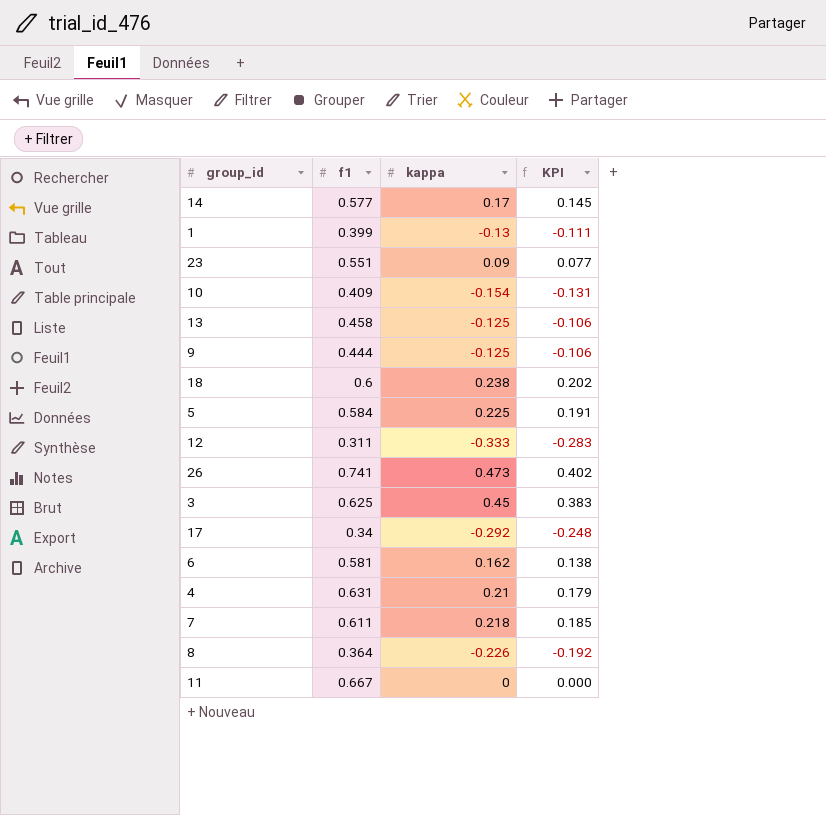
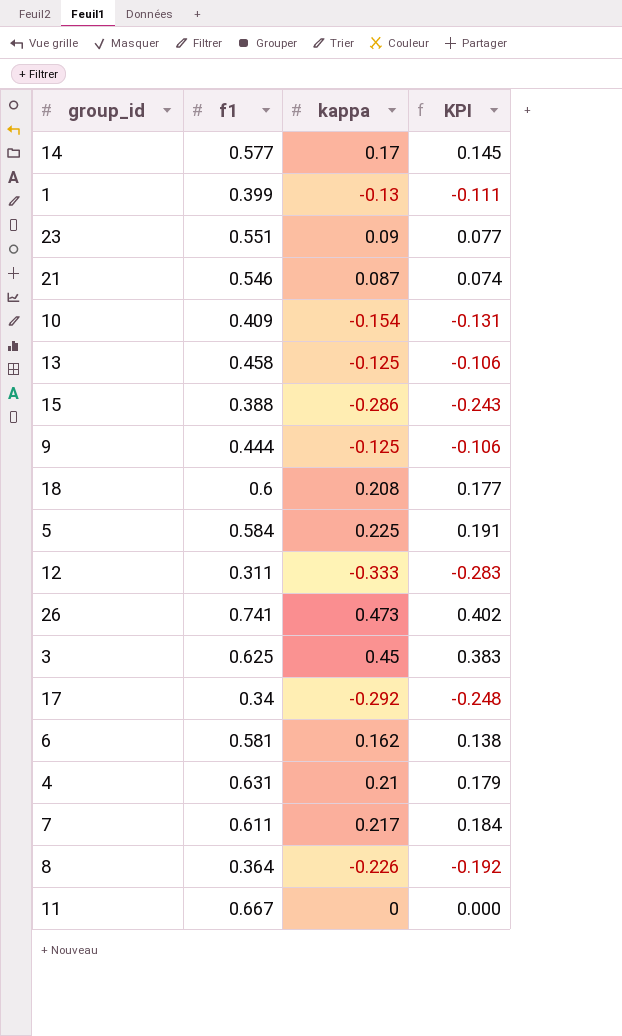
row 21: none -> 0.546 | 0.087 | 0.074
row 15: none -> 0.388 | -0.286 | -0.243
18 | kappa: 0.238 -> 0.208
18 | KPI: 0.202 -> 0.177
7 | kappa: 0.218 -> 0.217
7 | KPI: 0.185 -> 0.184

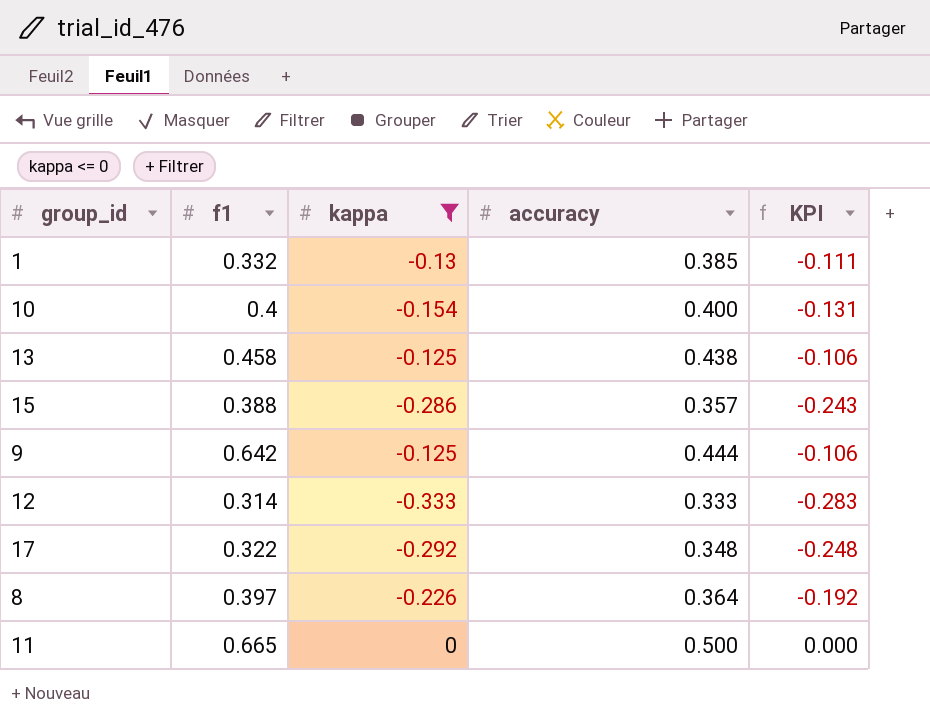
filter: none -> kappa <= 0
column accuracy | position: none -> 4
1 | f1: 0.399 -> 0.332
10 | f1: 0.409 -> 0.4
9 | f1: 0.444 -> 0.642
12 | f1: 0.311 -> 0.314
17 | f1: 0.34 -> 0.322
8 | f1: 0.364 -> 0.397
11 | f1: 0.667 -> 0.665

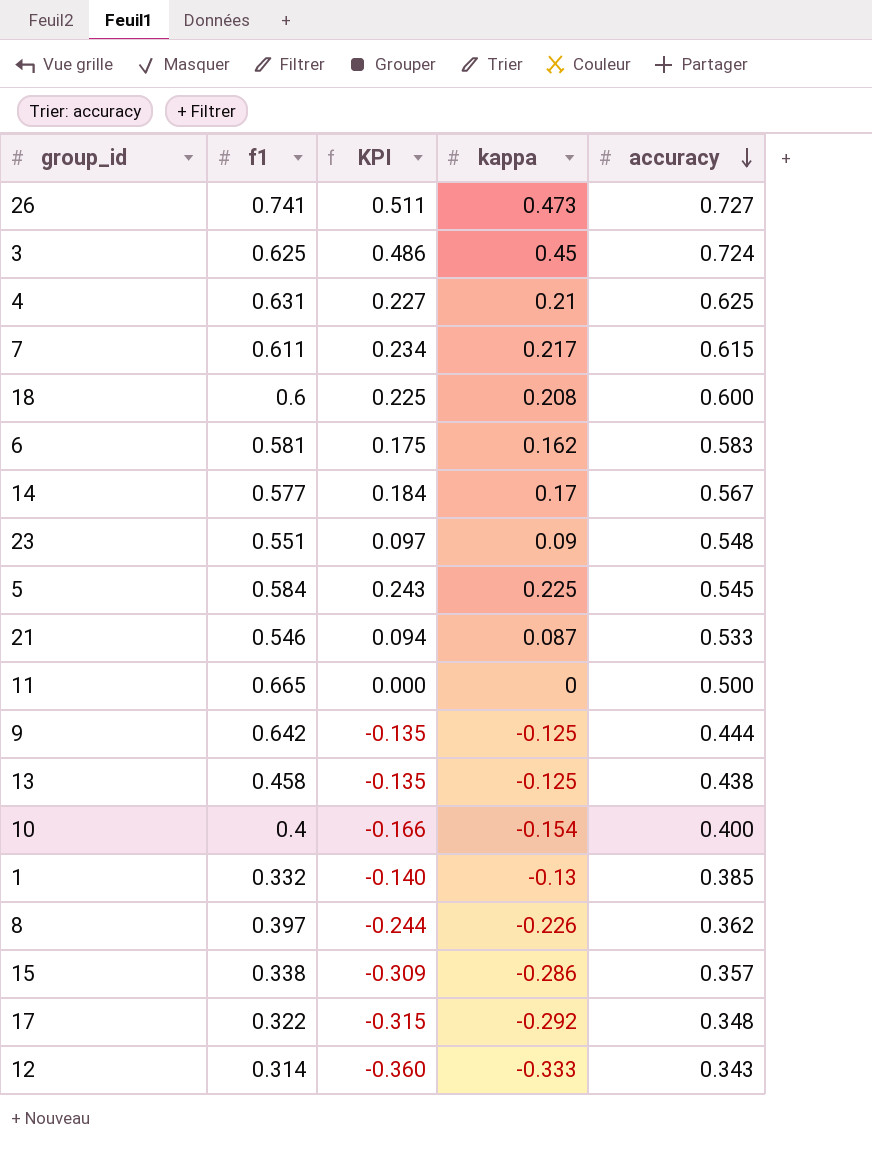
filter: kappa <= 0 -> none
row order: none -> accuracy descending
column KPI | formula: [kappa] * 0.85 -> [kappa] * 1.08
column KPI | position: 5 -> 3
8 | accuracy: 0.364 -> 0.362
15 | f1: 0.388 -> 0.338
12 | accuracy: 0.333 -> 0.343

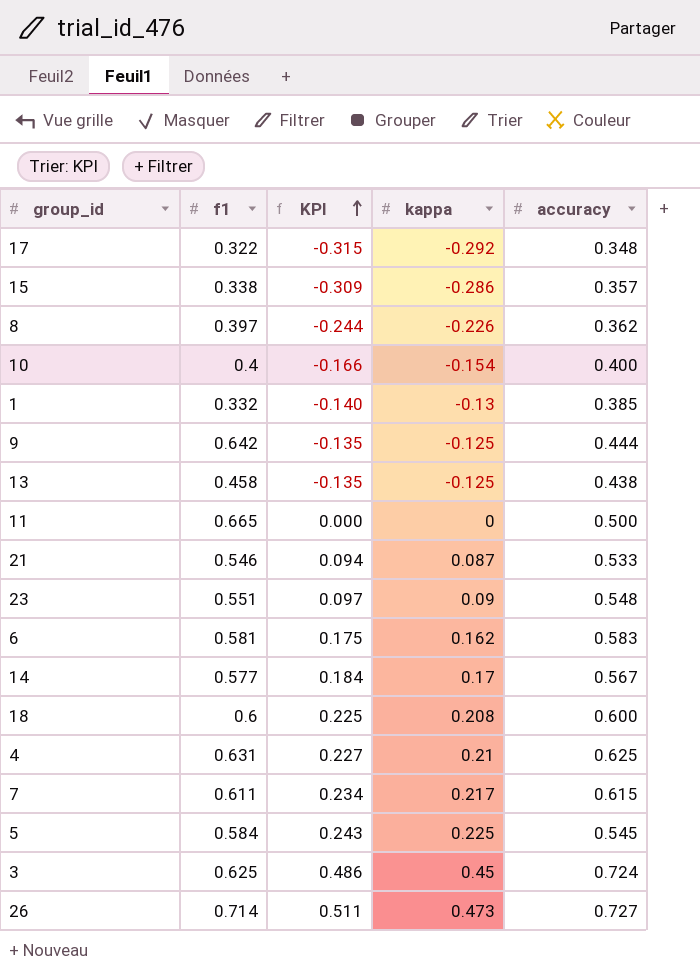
row order: accuracy descending -> KPI ascending
row 12: 0.314 | -0.360 | -0.333 | 0.343 -> none
26 | f1: 0.741 -> 0.714

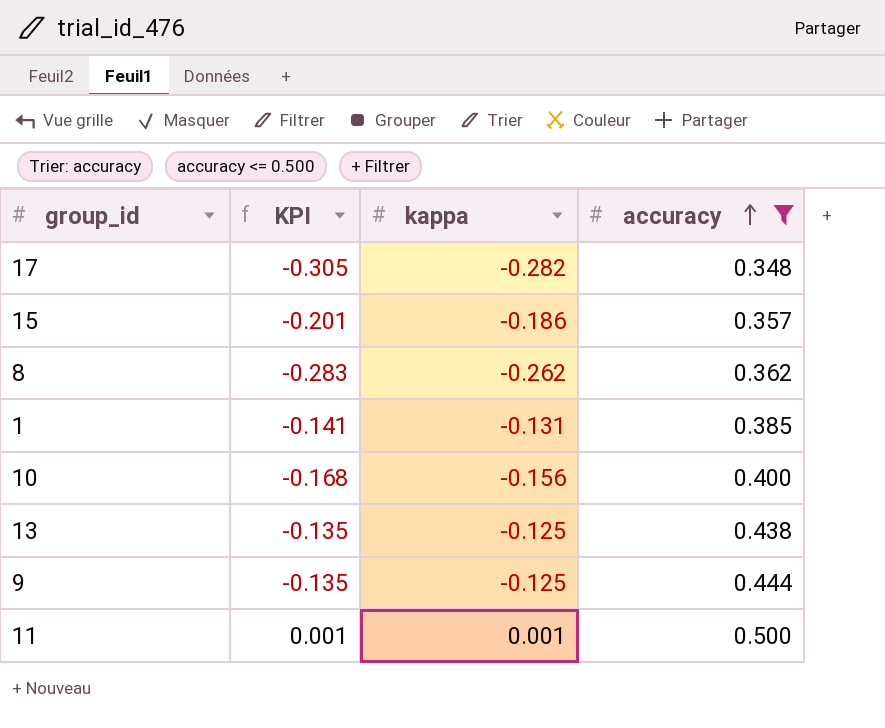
filter: none -> accuracy <= 0.500
row order: KPI ascending -> accuracy ascending
column f1 | position: 2 -> none
17 | KPI: -0.315 -> -0.305
17 | kappa: -0.292 -> -0.282
15 | KPI: -0.309 -> -0.201
15 | kappa: -0.286 -> -0.186
8 | KPI: -0.244 -> -0.283
8 | kappa: -0.226 -> -0.262
1 | KPI: -0.140 -> -0.141
1 | kappa: -0.13 -> -0.131
10 | KPI: -0.166 -> -0.168
10 | kappa: -0.154 -> -0.156
11 | KPI: 0.000 -> 0.001
11 | kappa: 0 -> 0.001

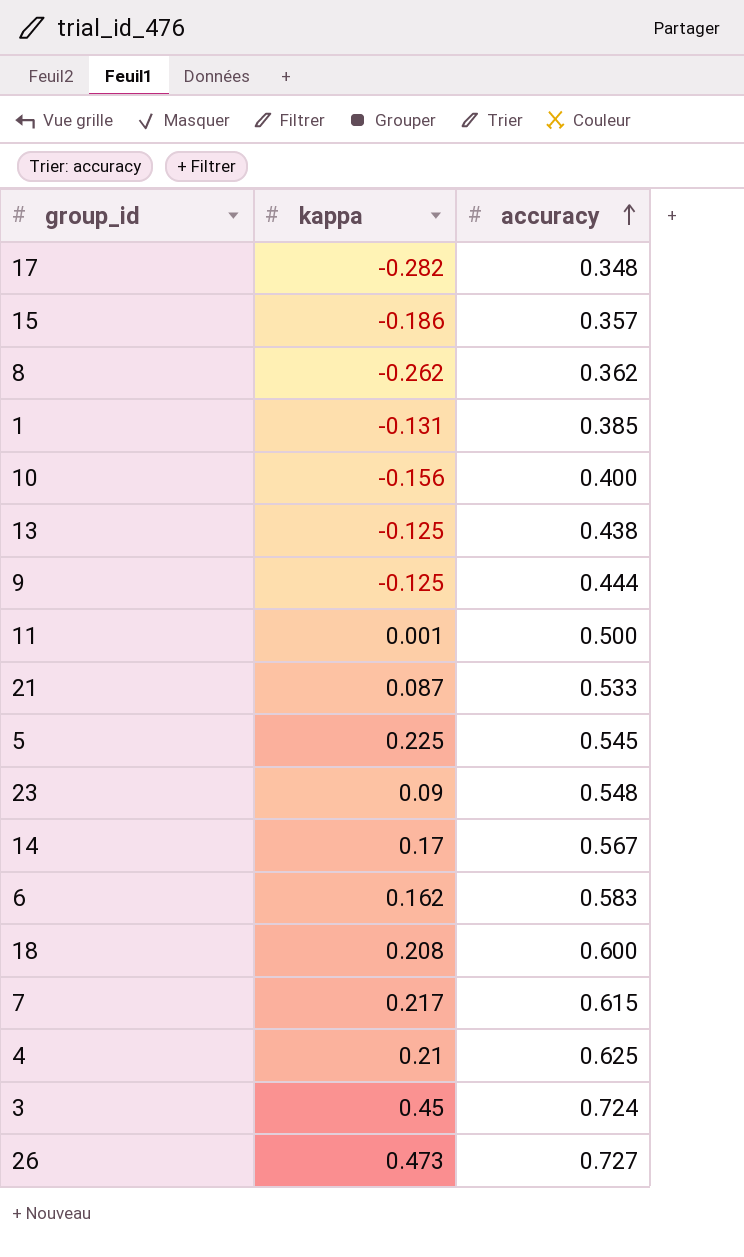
filter: accuracy <= 0.500 -> none
column KPI | formula: [kappa] * 1.08 -> none

